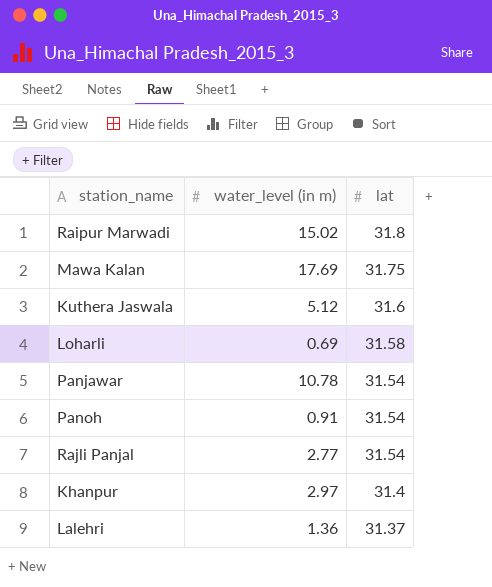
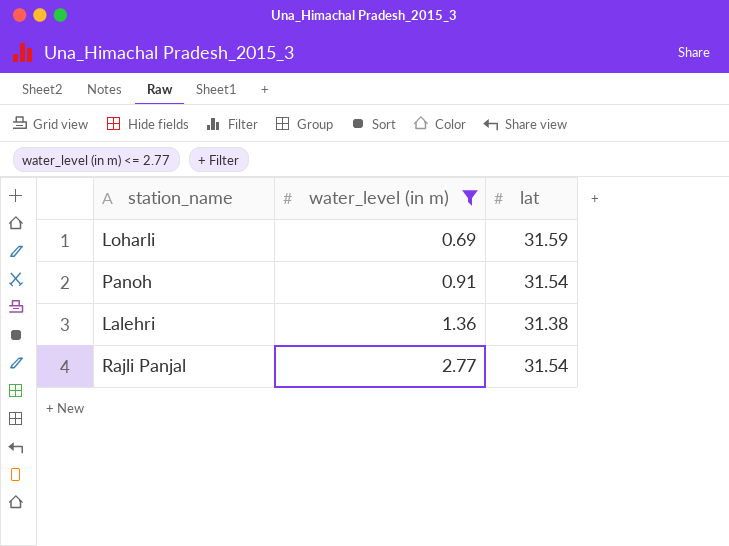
filter: none -> water_level (in m) <= 2.77
row order: lat descending -> water_level (in m) ascending
Loharli | lat: 31.58 -> 31.59
Lalehri | lat: 31.37 -> 31.38

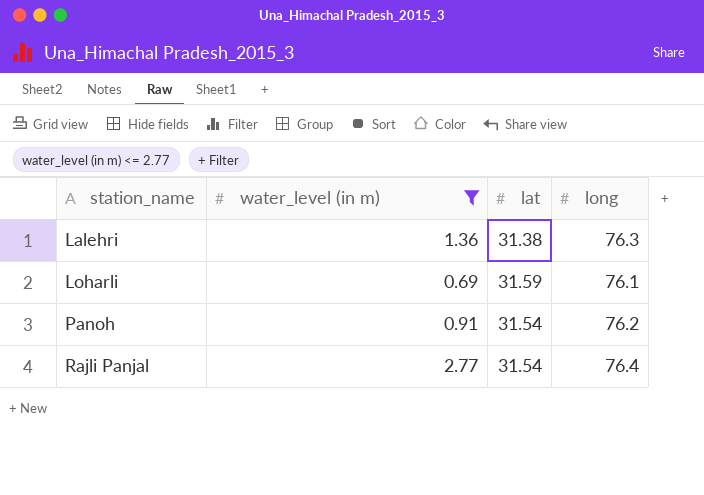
row order: water_level (in m) ascending -> station_name ascending
column long | position: none -> 4

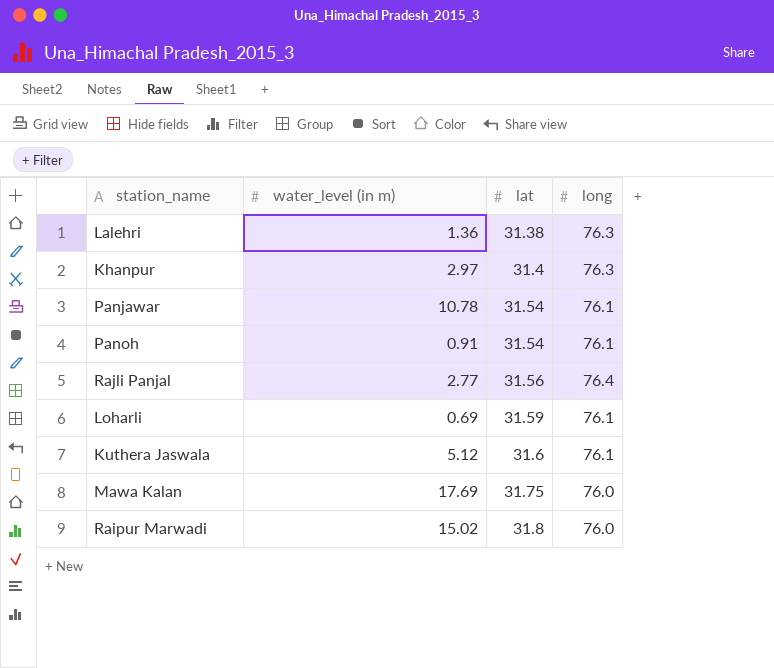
filter: water_level (in m) <= 2.77 -> none
row order: station_name ascending -> lat ascending
Panoh | long: 76.2 -> 76.1
Rajli Panjal | lat: 31.54 -> 31.56

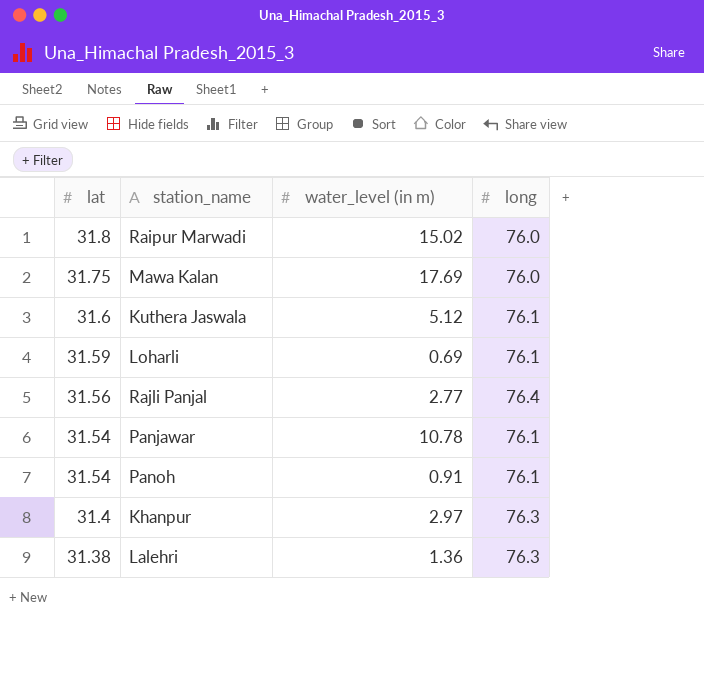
row order: lat ascending -> lat descending
column lat | position: 3 -> 1

